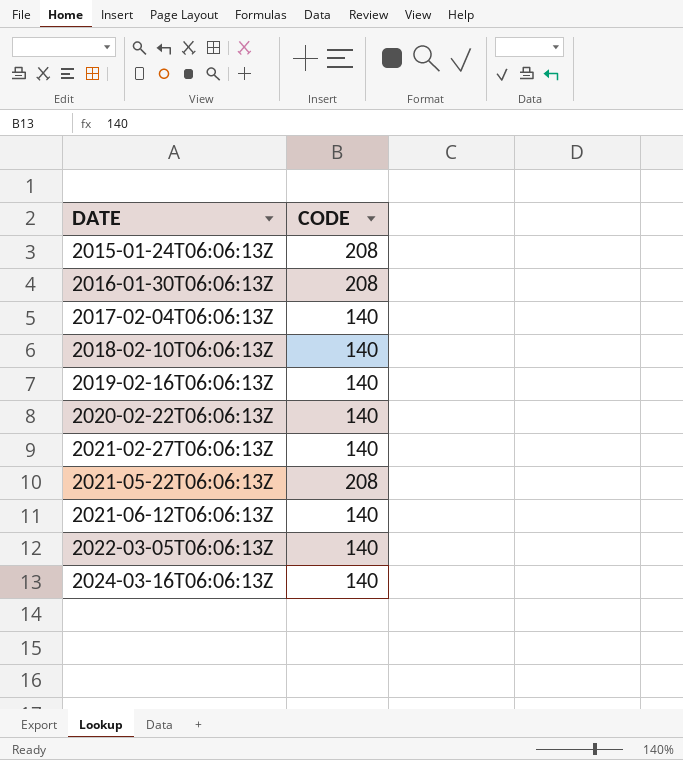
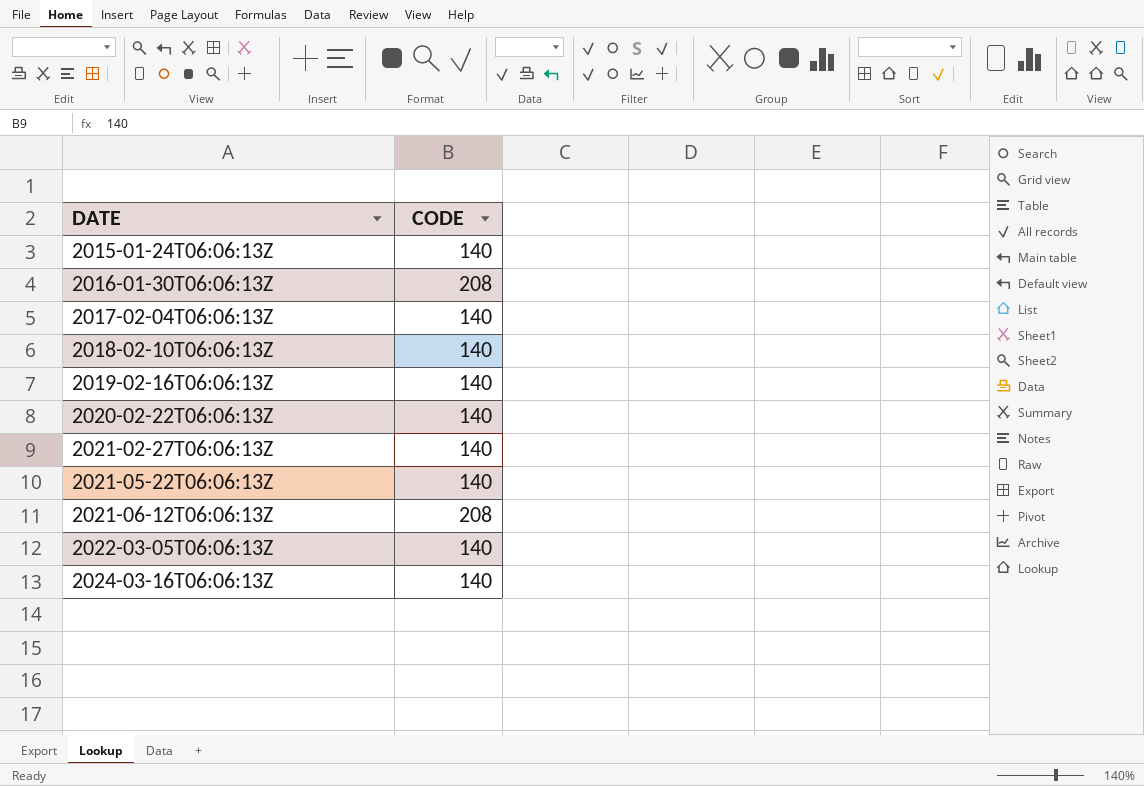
2015-01-24T06:06:13Z | CODE: 208 -> 140
2021-05-22T06:06:13Z | CODE: 208 -> 140
2021-06-12T06:06:13Z | CODE: 140 -> 208

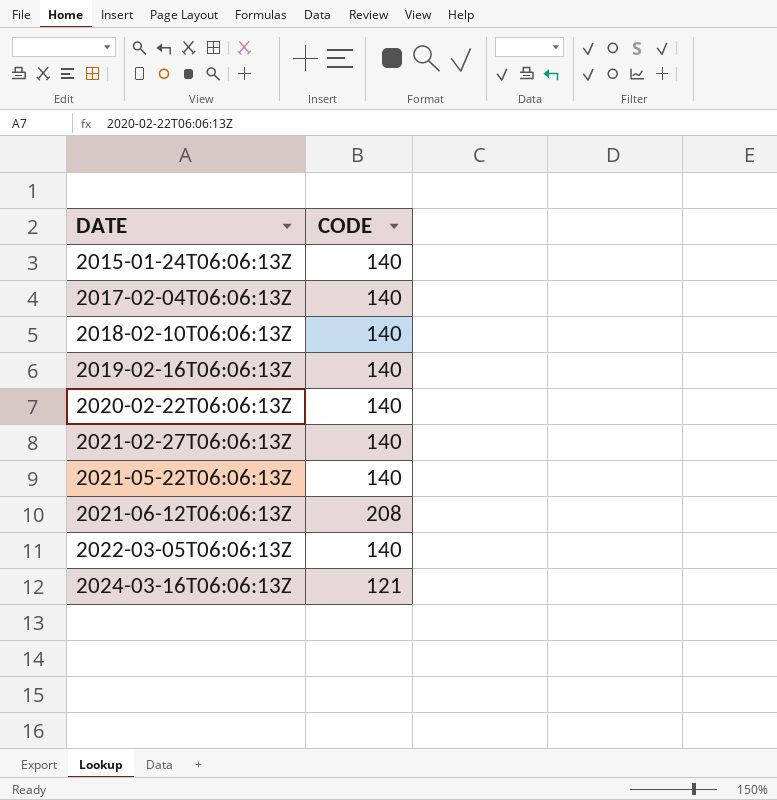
row 2016-01-30T06:06:13Z: 208 -> none
2024-03-16T06:06:13Z | CODE: 140 -> 121

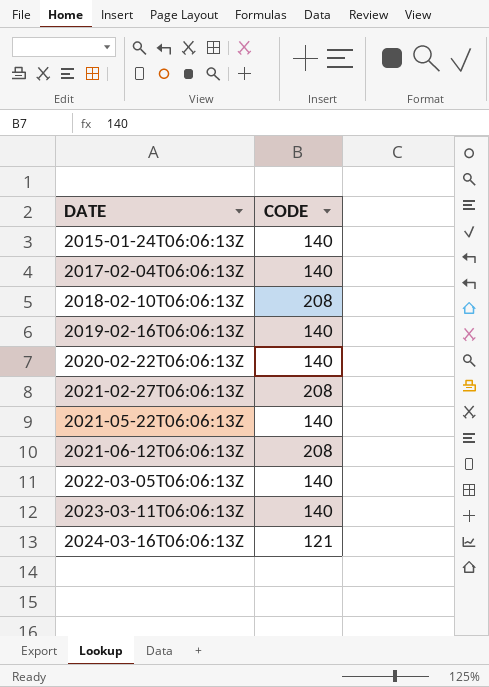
2018-02-10T06:06:13Z | CODE: 140 -> 208
2021-02-27T06:06:13Z | CODE: 140 -> 208
row 2023-03-11T06:06:13Z: none -> 140

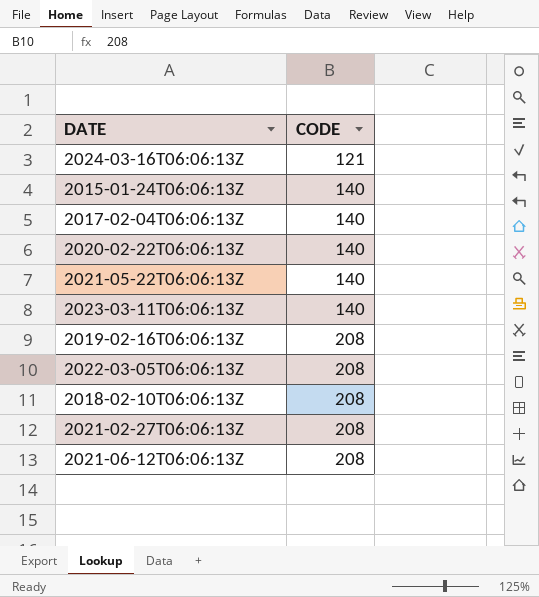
row order: DATE ascending -> CODE ascending
2019-02-16T06:06:13Z | CODE: 140 -> 208
2022-03-05T06:06:13Z | CODE: 140 -> 208

